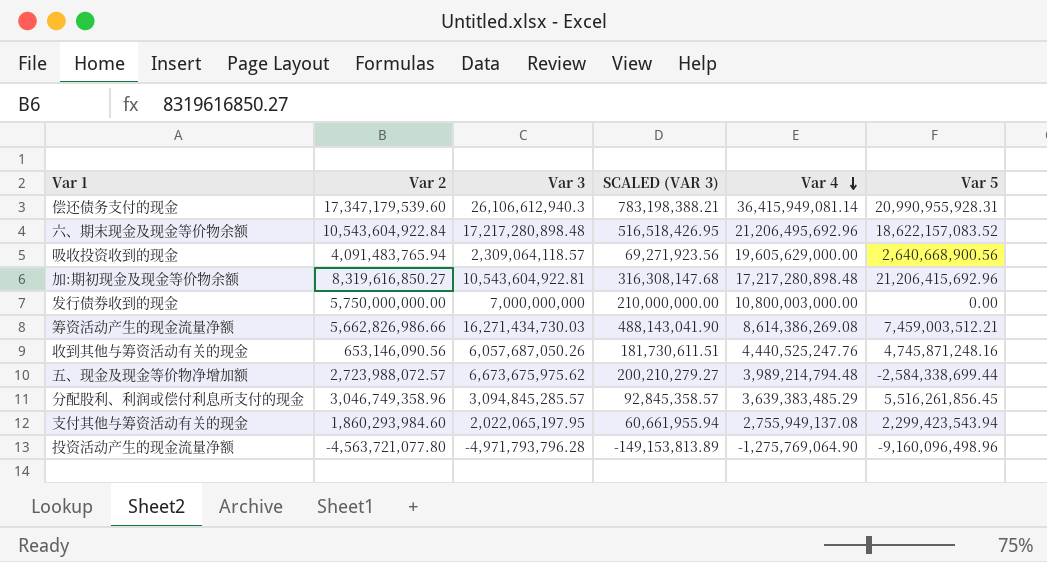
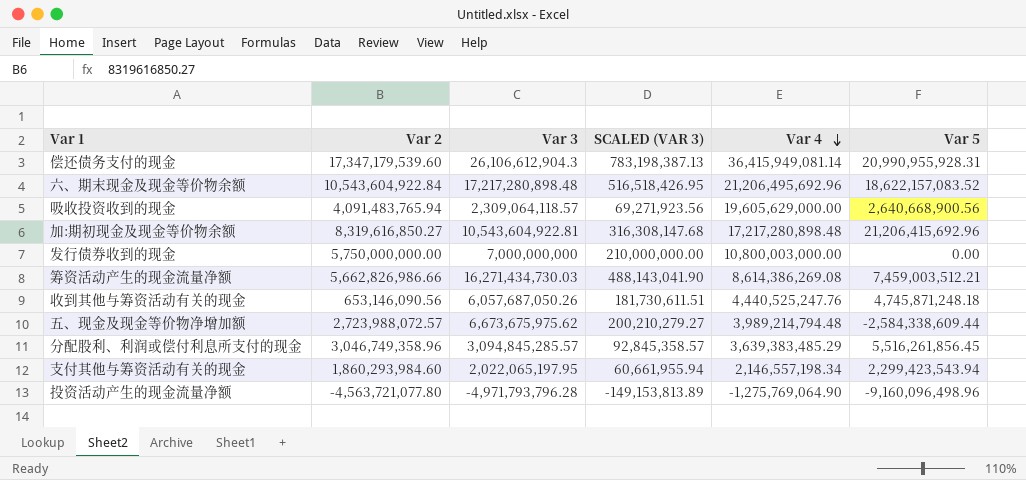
偿还债务支付的现金 | Var 3: 26,106,612,940.3 -> 26,106,612,904.3
偿还债务支付的现金 | SCALED (VAR 3): 783,198,388.21 -> 783,198,387.13
收到其他与筹资活动有关的现金 | Var 5: 4,745,871,248.16 -> 4,745,871,248.18
五、现金及现金等价物净增加额 | Var 5: -2,584,338,699.44 -> -2,584,338,609.44
支付其他与筹资活动有关的现金 | Var 4: 2,755,949,137.08 -> 2,146,557,198.34

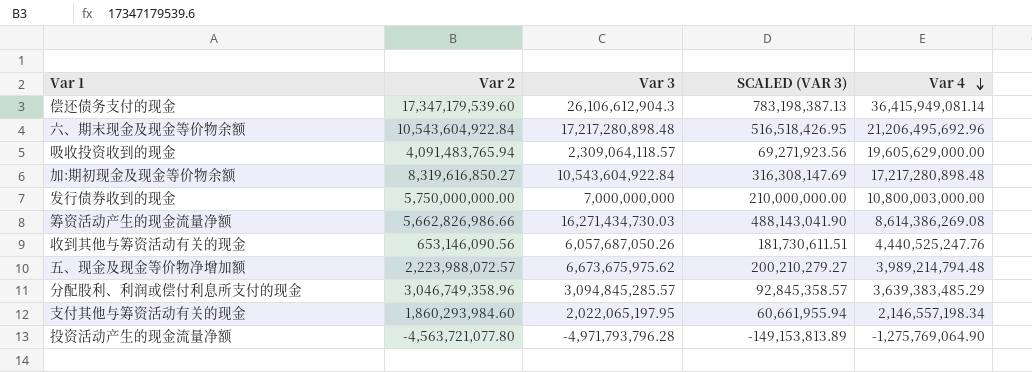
column Var 5 | position: 6 -> none
加:期初现金及现金等价物余额 | Var 3: 10,543,604,922.81 -> 10,543,604,922.84
加:期初现金及现金等价物余额 | SCALED (VAR 3): 316,308,147.68 -> 316,308,147.69
五、现金及现金等价物净增加额 | Var 2: 2,723,988,072.57 -> 2,223,988,072.57

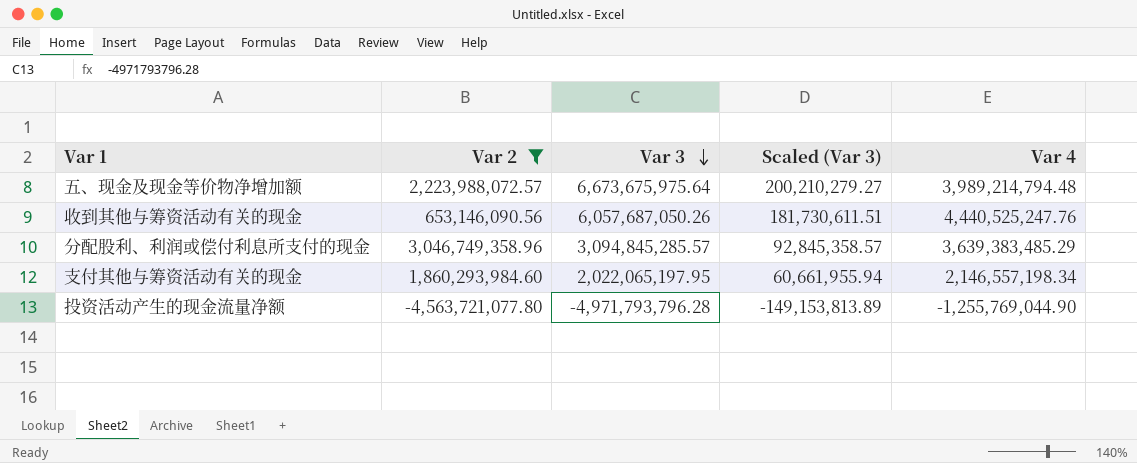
filter: none -> Var 2 <= 3,046,749,358.96
row order: Var 4 descending -> Var 3 descending
column name: SCALED (VAR 3) -> Scaled (Var 3)
五、现金及现金等价物净增加额 | Var 3: 6,673,675,975.62 -> 6,673,675,975.64
投资活动产生的现金流量净额 | Var 4: -1,275,769,064.90 -> -1,255,769,044.90

